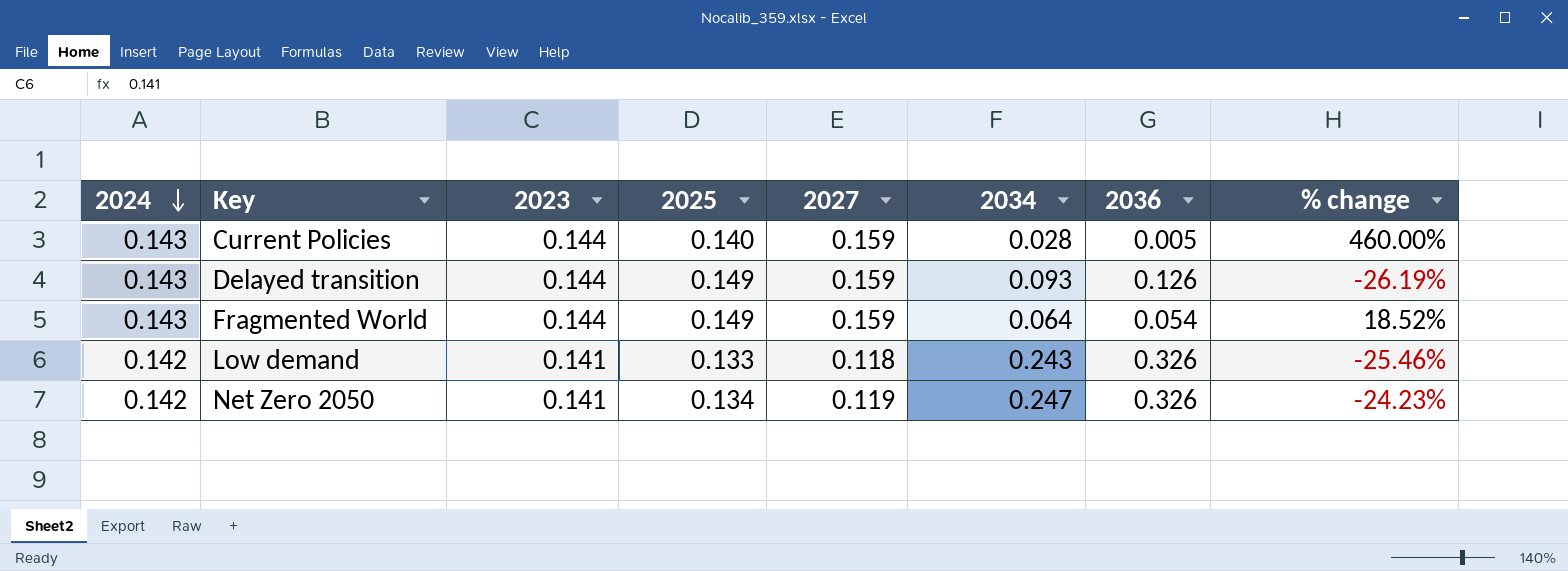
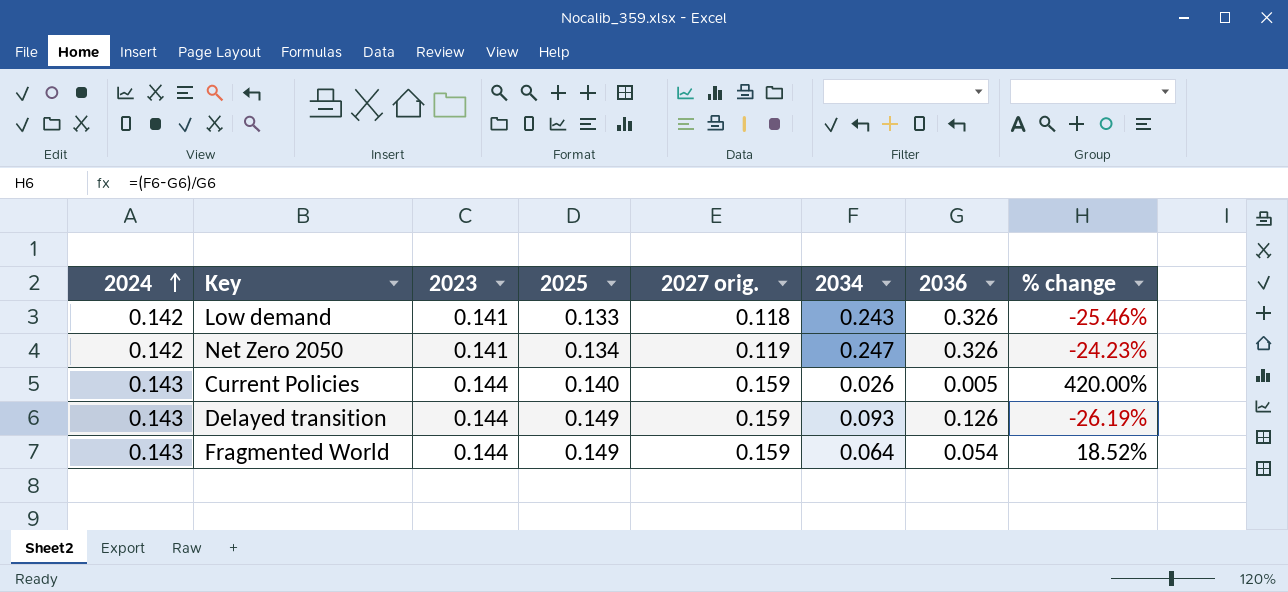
row order: 2024 descending -> 2024 ascending
column name: 2027 -> 2027 orig.
Current Policies | 2034: 0.028 -> 0.026
Current Policies | % change: 460.00% -> 420.00%

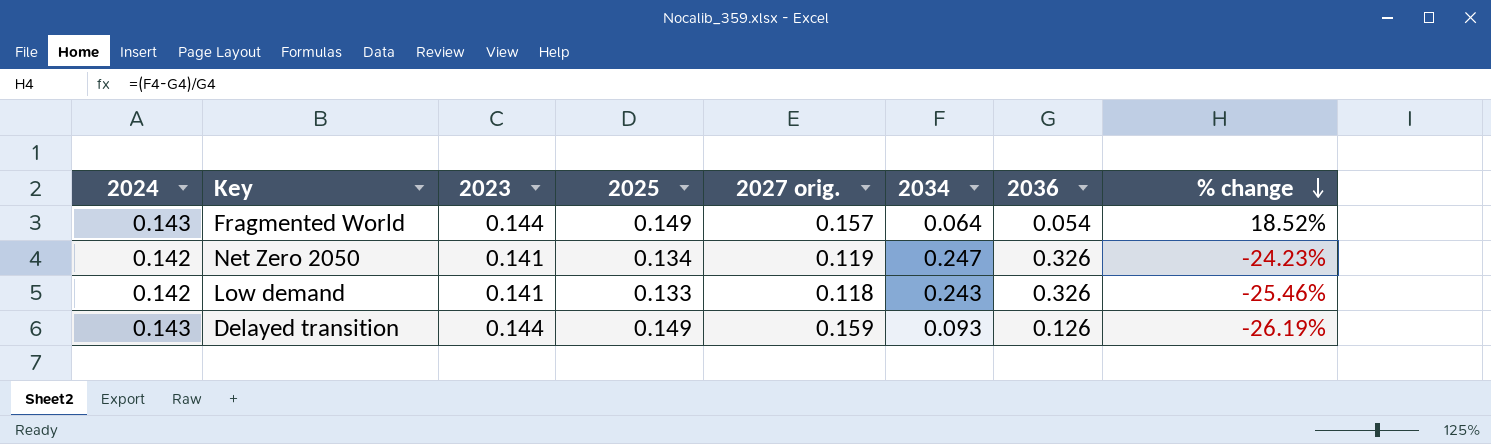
row order: 2024 ascending -> % change descending
row Current Policies: 0.143 | 0.144 | 0.140 | 0.159 | 0.026 | 0.005 | 420.00% -> none
Fragmented World | 2027 orig.: 0.159 -> 0.157

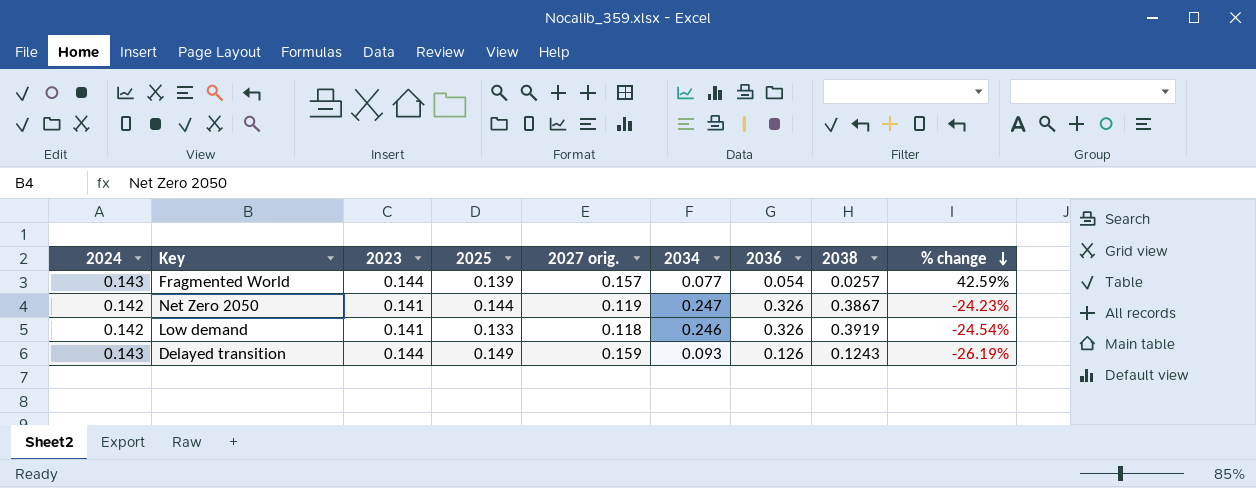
column 2038 | position: none -> 8
Fragmented World | 2025: 0.149 -> 0.139
Fragmented World | 2034: 0.064 -> 0.077
Fragmented World | % change: 18.52% -> 42.59%
Net Zero 2050 | 2025: 0.134 -> 0.144
Low demand | 2034: 0.243 -> 0.246
Low demand | % change: -25.46% -> -24.54%

